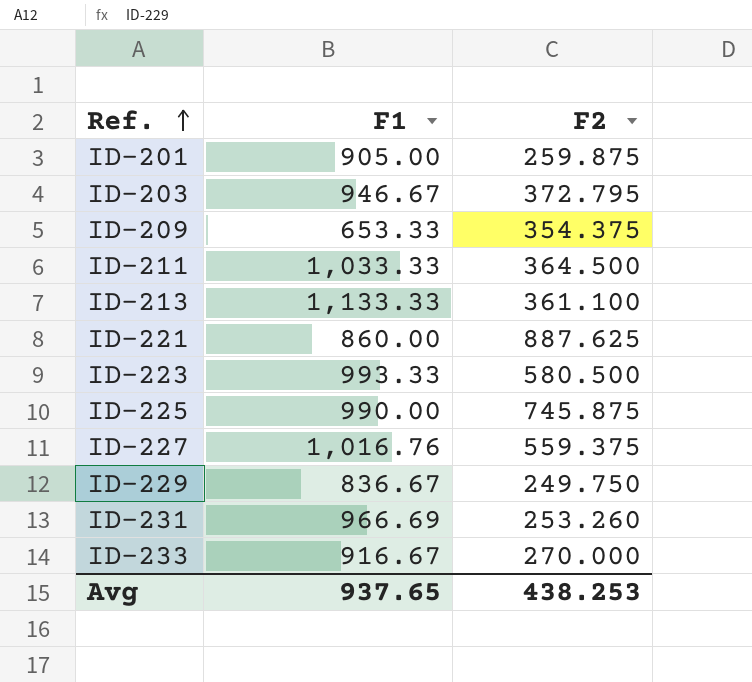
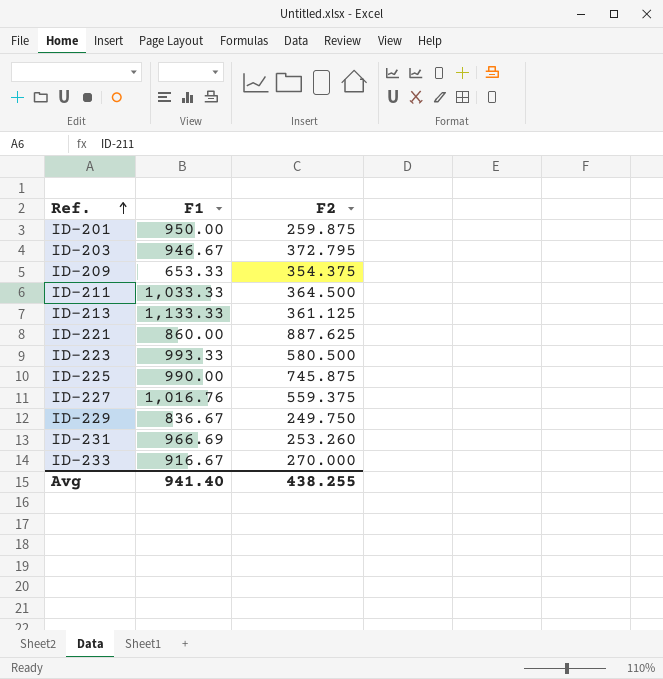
ID-201 | F1: 905.00 -> 950.00
ID-213 | F2: 361.100 -> 361.125
Avg | F1: 937.65 -> 941.40
Avg | F2: 438.253 -> 438.255

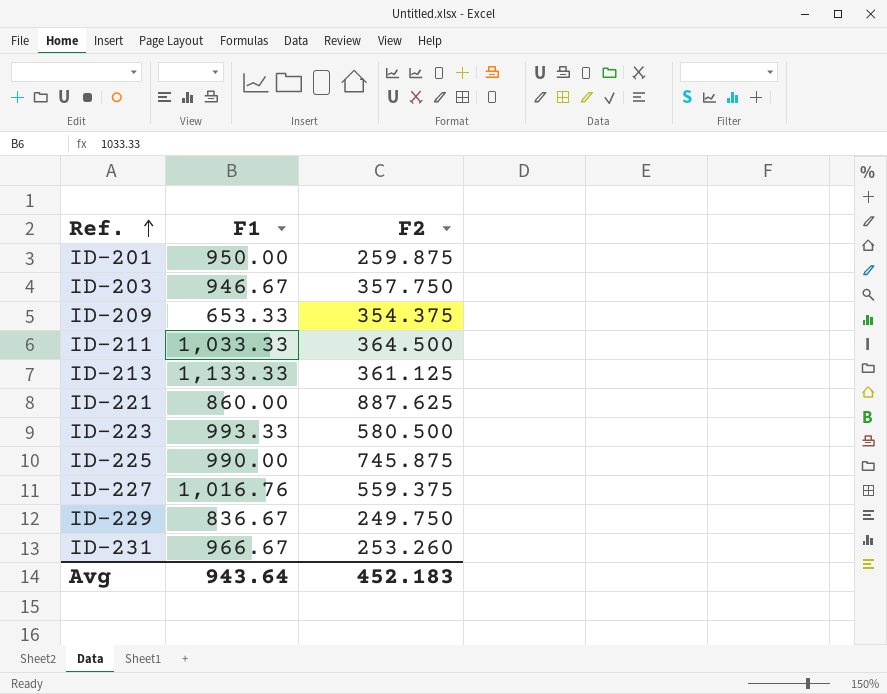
row ID-233: 916.67 | 270.000 -> none
ID-203 | F2: 372.795 -> 357.750
ID-231 | F1: 966.69 -> 966.67
Avg | F1: 941.40 -> 943.64
Avg | F2: 438.255 -> 452.183

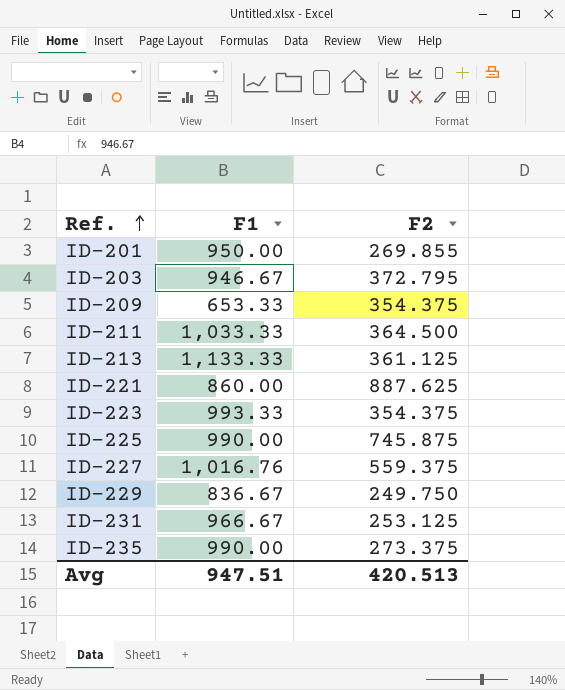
ID-201 | F2: 259.875 -> 269.855
ID-203 | F2: 357.750 -> 372.795
ID-223 | F2: 580.500 -> 354.375
ID-231 | F2: 253.260 -> 253.125
row ID-235: none -> 990.00 | 273.375
Avg | F1: 943.64 -> 947.51
Avg | F2: 452.183 -> 420.513

